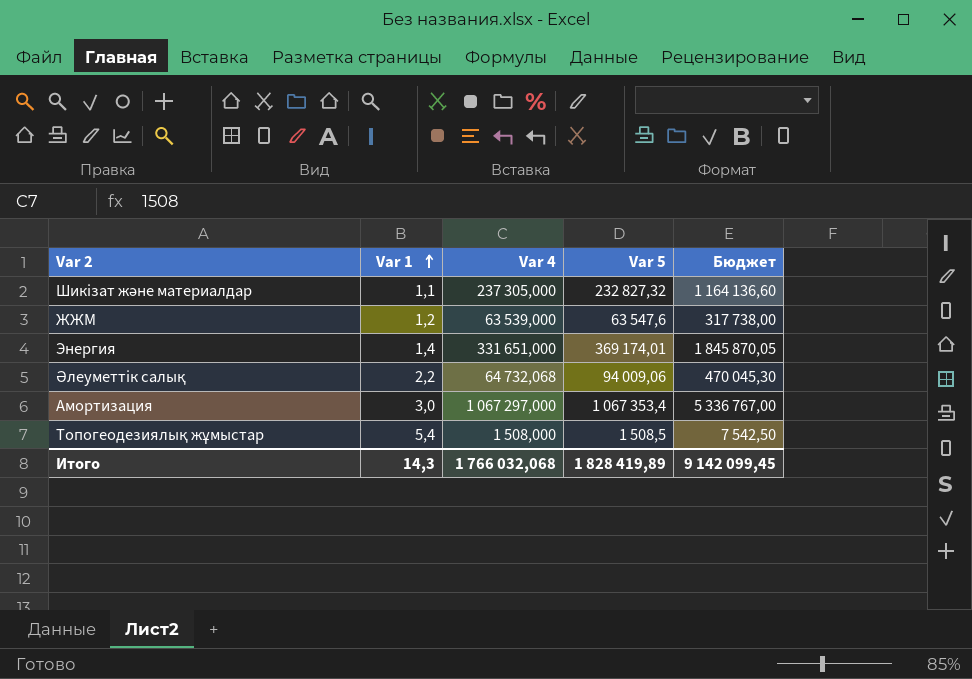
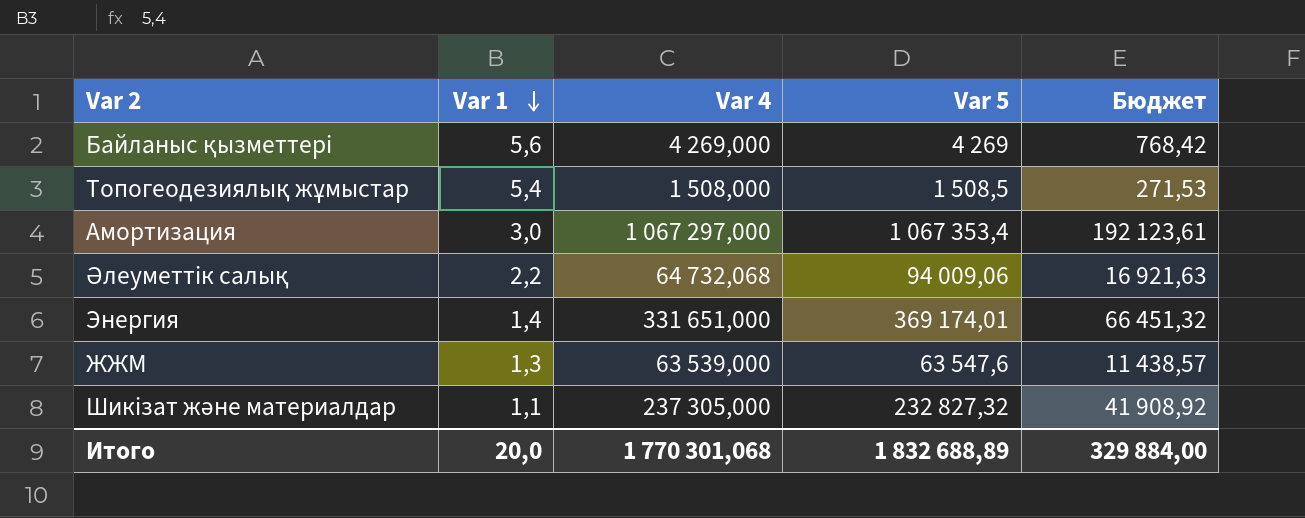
row order: Var 1 ascending -> Var 1 descending
column Бюджет | formula: [Var 5] * 5 -> [Var 5] * 0,18
row Байланыс қызметтері: none -> 5,6 | 4 269,000 | 4 269 | 768,42
ЖЖМ | Var 1: 1,2 -> 1,3
Итого | Var 1: 14,3 -> 20,0
Итого | Var 4: 1 766 032,068 -> 1 770 301,068
Итого | Var 5: 1 828 419,89 -> 1 832 688,89
Итого | Бюджет: 9 142 099,45 -> 329 884,00

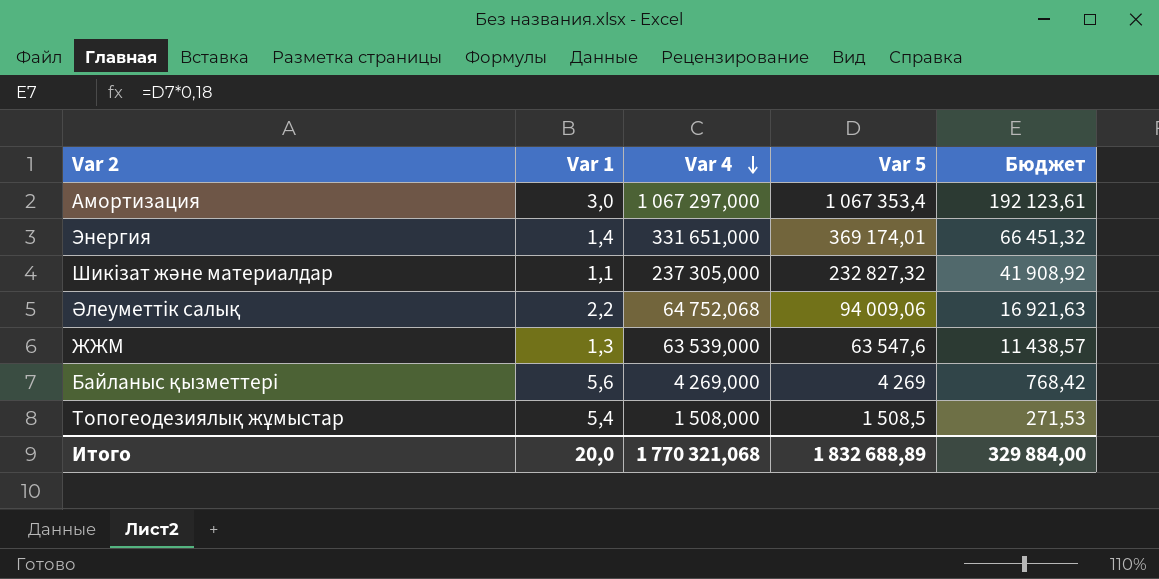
row order: Var 1 descending -> Var 4 descending
Әлеуметтік салық | Var 4: 64 732,068 -> 64 752,068
Итого | Var 4: 1 770 301,068 -> 1 770 321,068

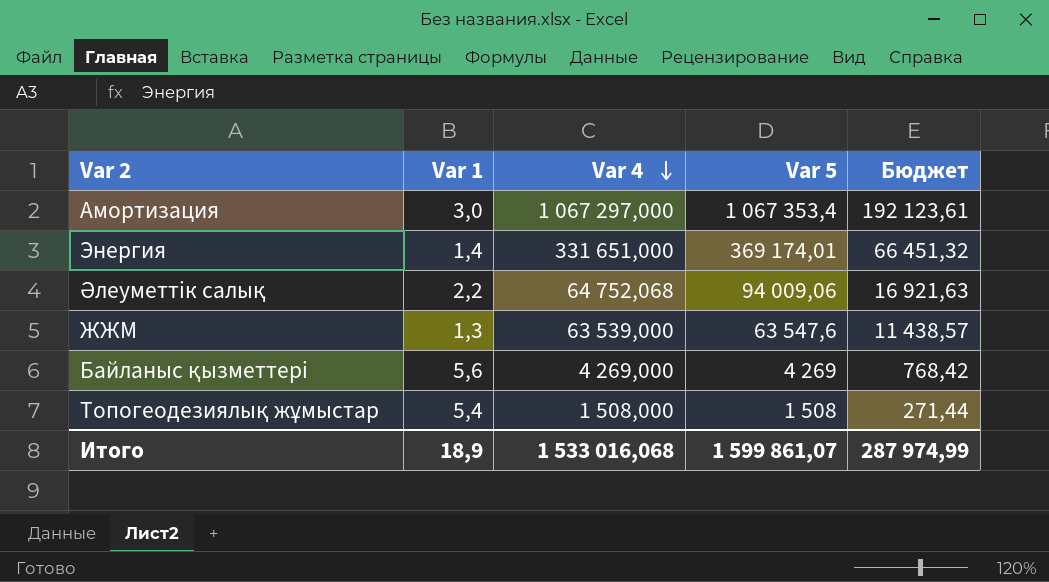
row Шикізат және материалдар: 1,1 | 237 305,000 | 232 827,32 | 41 908,92 -> none
Топогеодезиялық жұмыстар | Var 5: 1 508,5 -> 1 508
Топогеодезиялық жұмыстар | Бюджет: 271,53 -> 271,44
Итого | Var 1: 20,0 -> 18,9
Итого | Var 4: 1 770 321,068 -> 1 533 016,068
Итого | Var 5: 1 832 688,89 -> 1 599 861,07
Итого | Бюджет: 329 884,00 -> 287 974,99

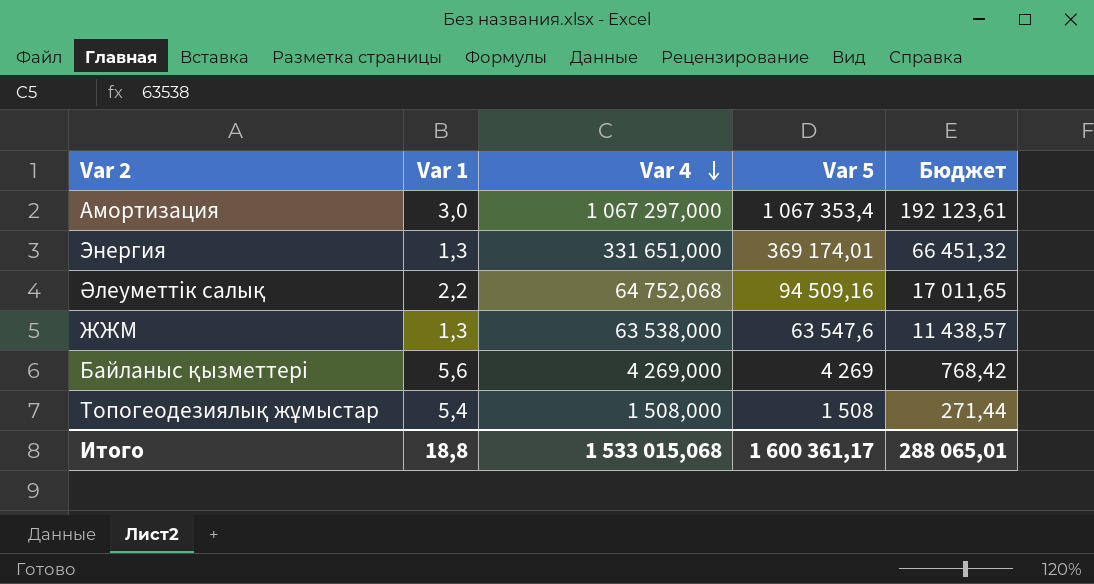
Энергия | Var 1: 1,4 -> 1,3
Әлеуметтік салық | Var 5: 94 009,06 -> 94 509,16
Әлеуметтік салық | Бюджет: 16 921,63 -> 17 011,65
ЖЖМ | Var 4: 63 539,000 -> 63 538,000
Итого | Var 1: 18,9 -> 18,8
Итого | Var 4: 1 533 016,068 -> 1 533 015,068
Итого | Var 5: 1 599 861,07 -> 1 600 361,17
Итого | Бюджет: 287 974,99 -> 288 065,01

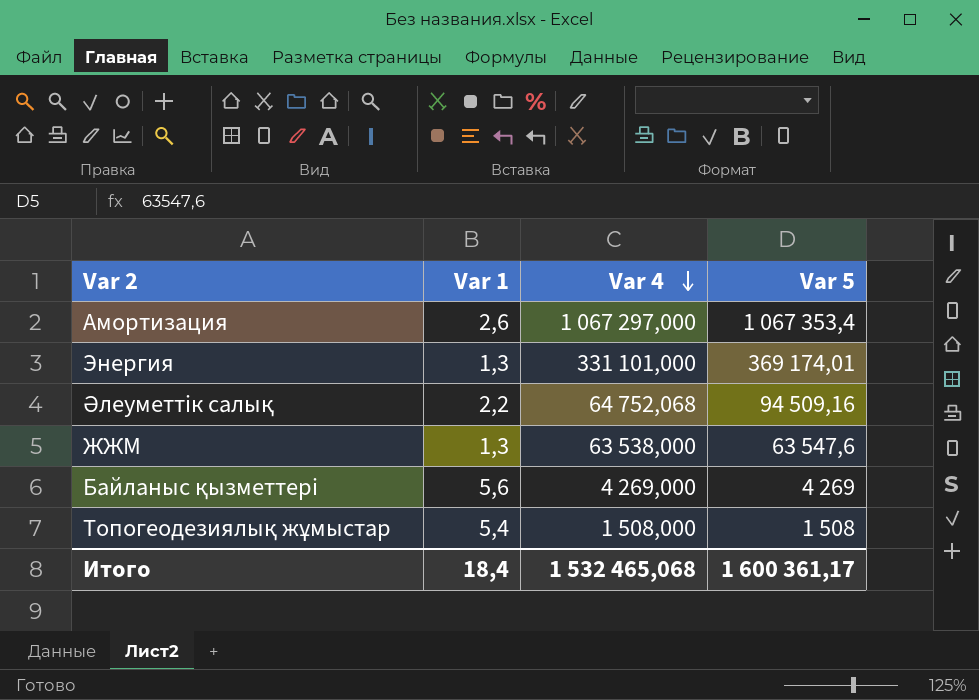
column Бюджет | formula: [Var 5] * 0,18 -> none
Амортизация | Var 1: 3,0 -> 2,6
Энергия | Var 4: 331 651,000 -> 331 101,000
Итого | Var 1: 18,8 -> 18,4
Итого | Var 4: 1 533 015,068 -> 1 532 465,068

